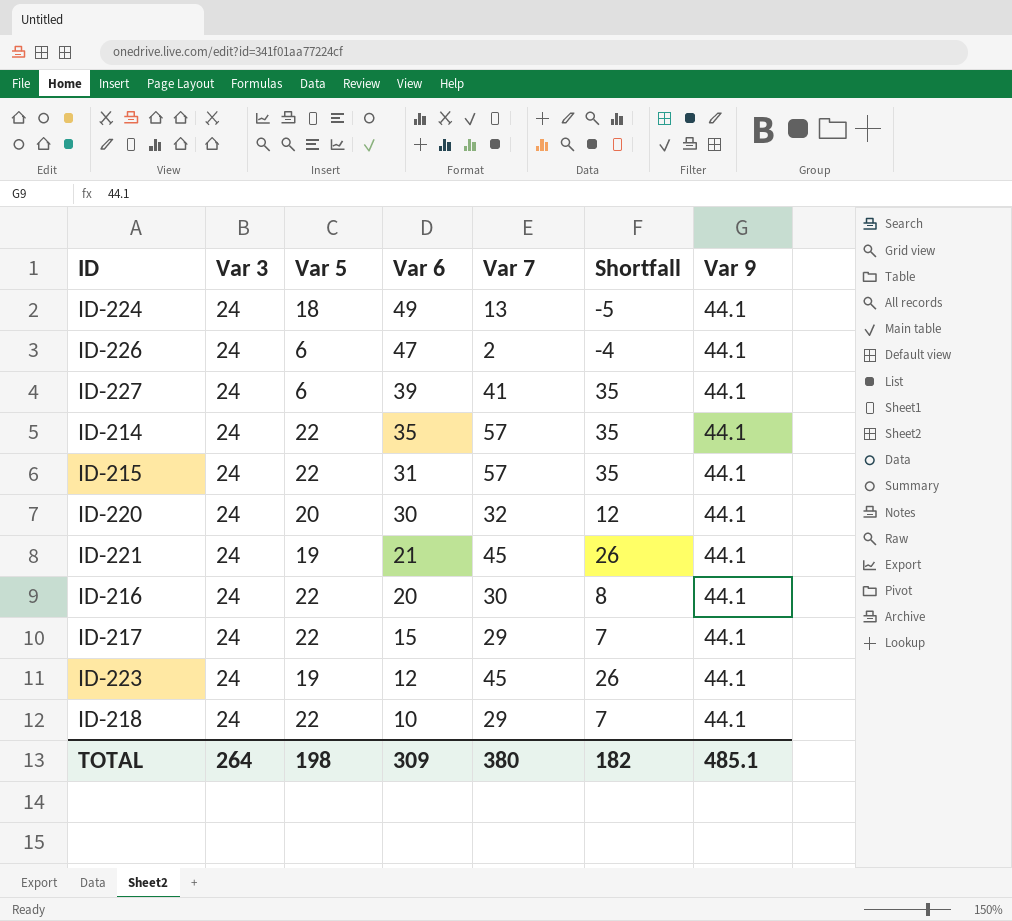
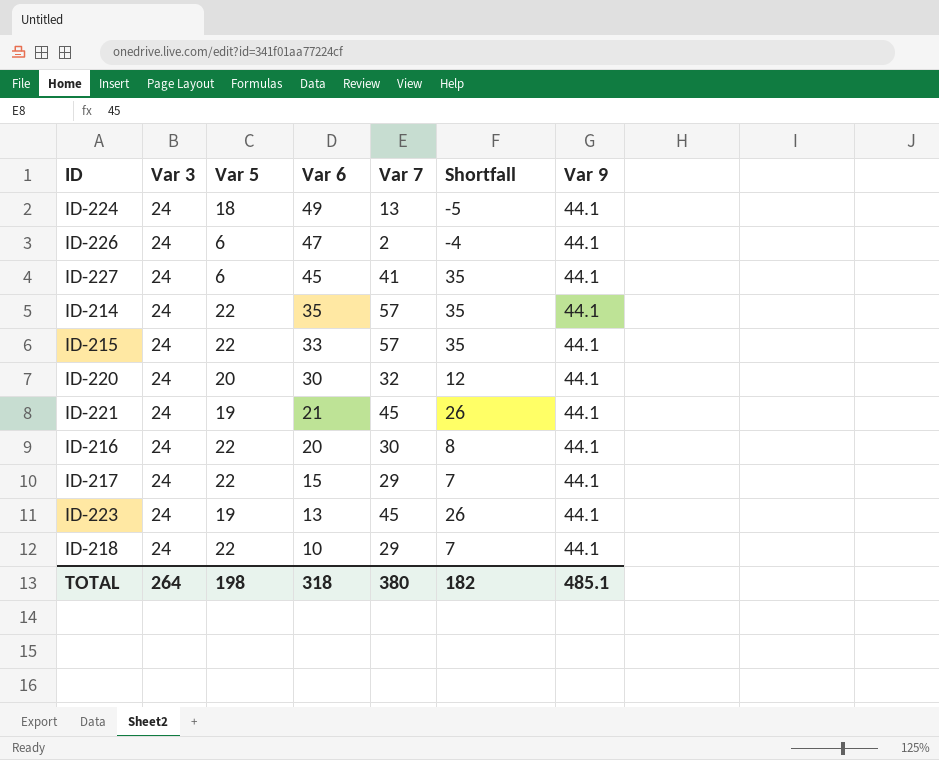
ID-227 | Var 6: 39 -> 45
ID-215 | Var 6: 31 -> 33
ID-223 | Var 6: 12 -> 13
TOTAL | Var 6: 309 -> 318

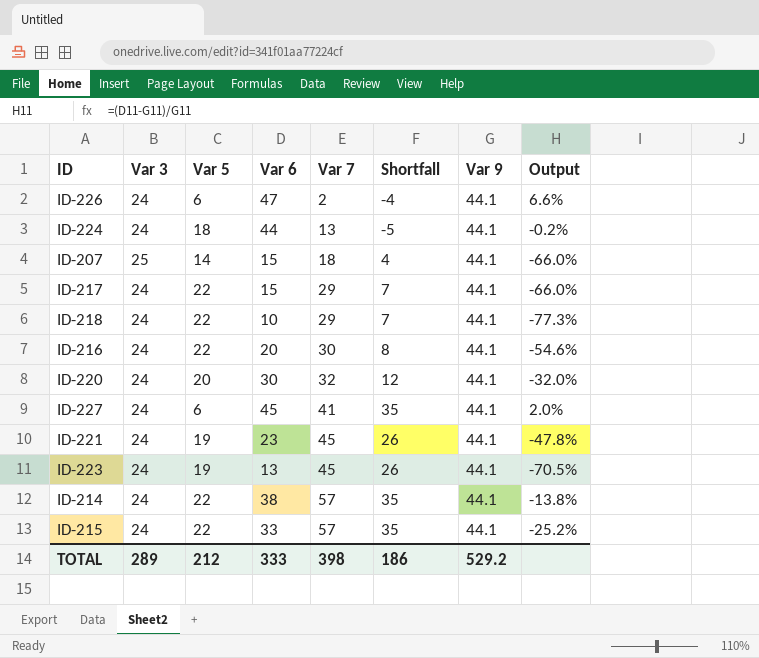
row order: Var 6 descending -> Var 7 ascending
column Output | formula: none -> ([Var 6] - [Var 9]) / [Var 9]
ID-224 | Var 6: 49 -> 44
row ID-207: none -> 25 | 14 | 15 | 18 | 4 | 44.1 | -66.0%
ID-221 | Var 6: 21 -> 23
ID-214 | Var 6: 35 -> 38
TOTAL | Var 3: 264 -> 289
TOTAL | Var 5: 198 -> 212
TOTAL | Var 6: 318 -> 333
TOTAL | Var 7: 380 -> 398
TOTAL | Shortfall: 182 -> 186
TOTAL | Var 9: 485.1 -> 529.2

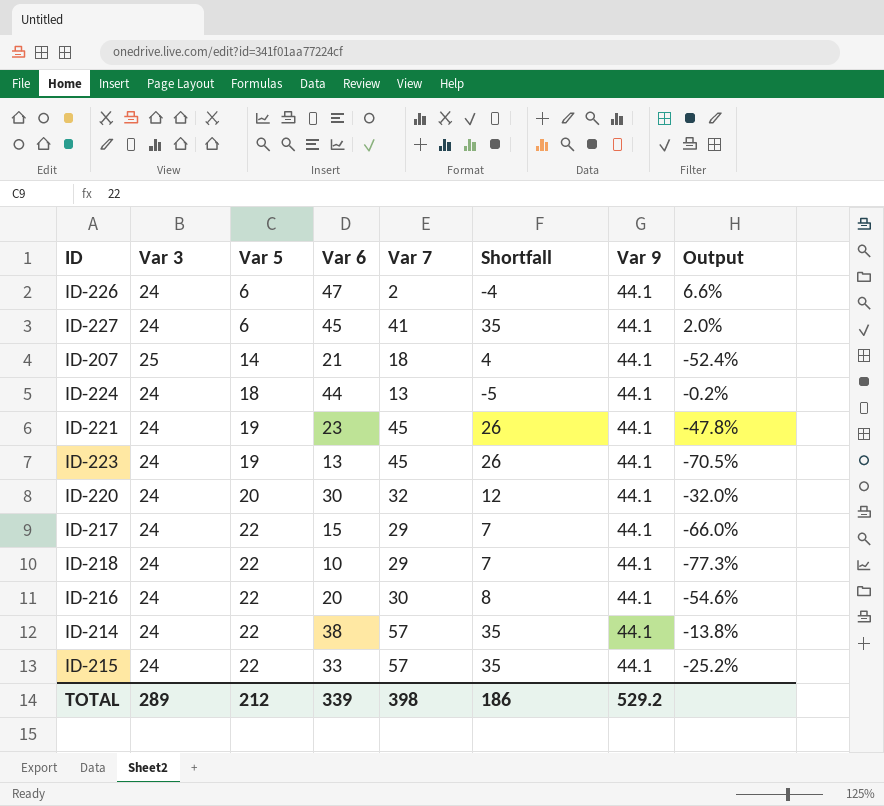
row order: Var 7 ascending -> Var 5 ascending
ID-207 | Var 6: 15 -> 21
ID-207 | Output: -66.0% -> -52.4%
TOTAL | Var 6: 333 -> 339

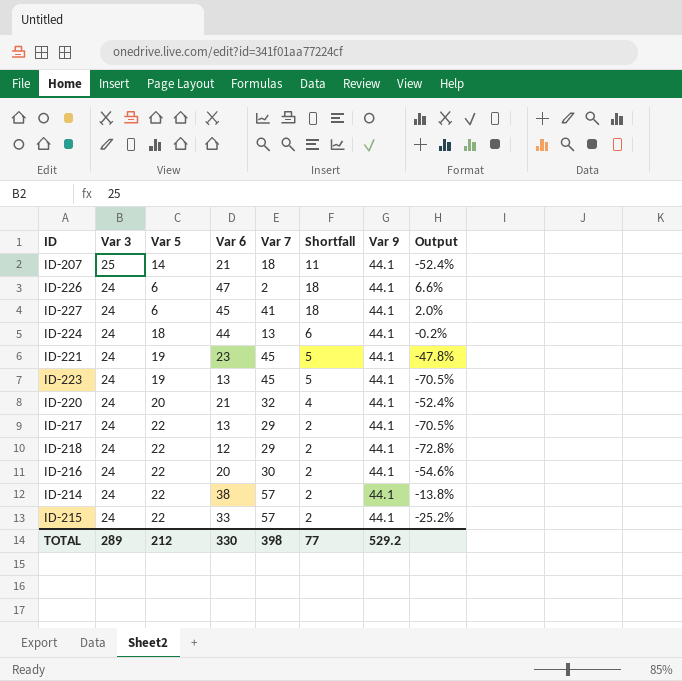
row order: Var 5 ascending -> Var 3 descending
column Shortfall | formula: [Var 7] - [Var 5] -> [Var 3] - [Var 5]
ID-220 | Var 6: 30 -> 21
ID-220 | Output: -32.0% -> -52.4%
ID-217 | Var 6: 15 -> 13
ID-217 | Output: -66.0% -> -70.5%
ID-218 | Var 6: 10 -> 12
ID-218 | Output: -77.3% -> -72.8%
TOTAL | Var 6: 339 -> 330
TOTAL | Shortfall: 186 -> 77

